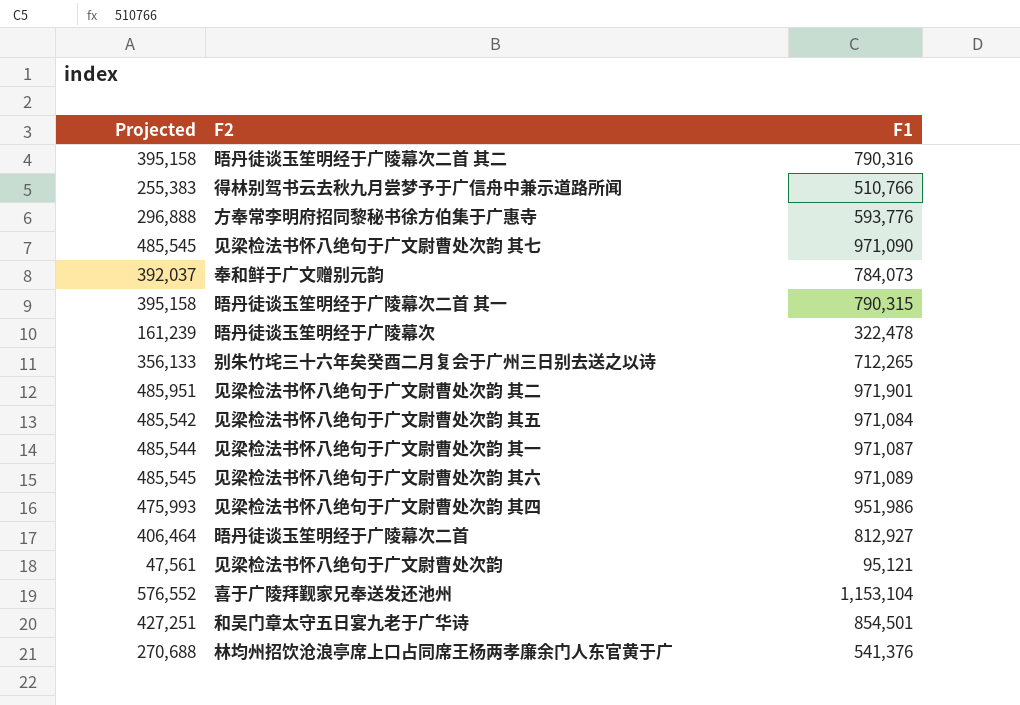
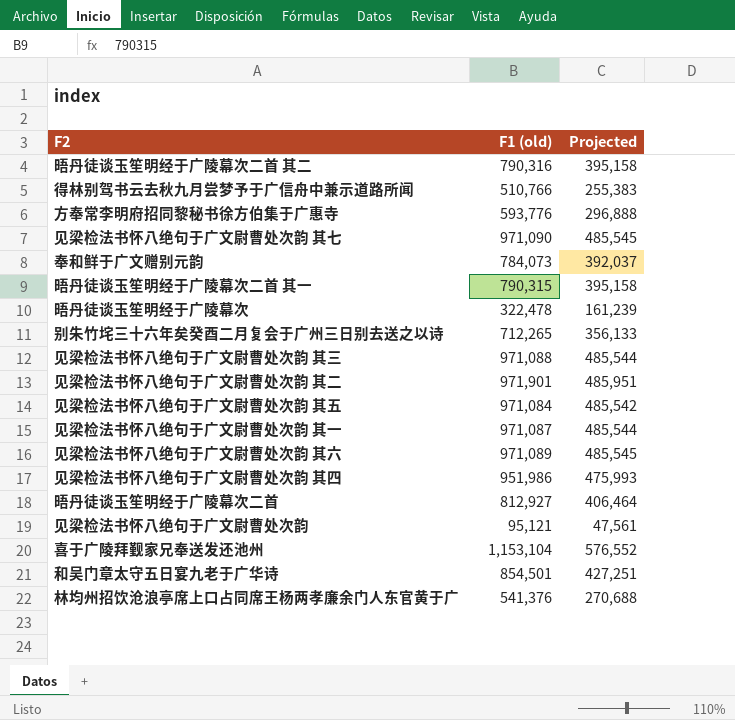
column name: F1 -> F1 (old)
column Projected | position: 1 -> 3
row 见梁检法书怀八绝句于广文尉曹处次韵 其三: none -> 971,088 | 485,544

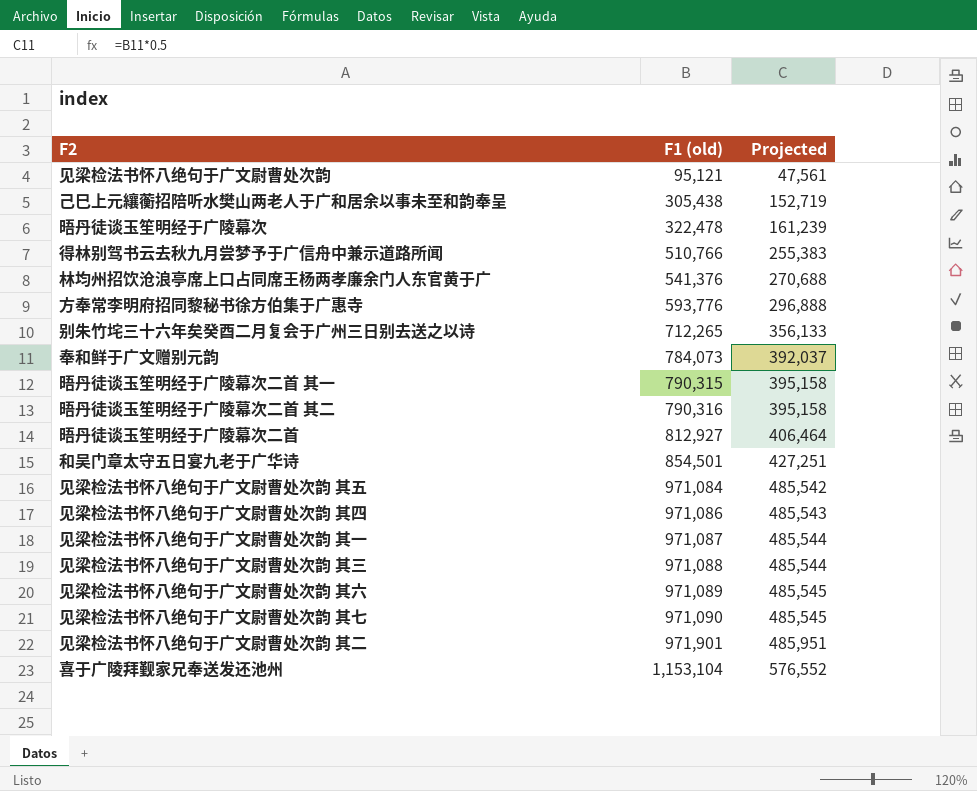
row order: none -> F1 (old) ascending
row 己巳上元纕蘅招陪听水樊山两老人于广和居余以事未至和韵奉呈: none -> 305,438 | 152,719
见梁检法书怀八绝句于广文尉曹处次韵 其四 | F1 (old): 951,986 -> 971,086
见梁检法书怀八绝句于广文尉曹处次韵 其四 | Projected: 475,993 -> 485,543

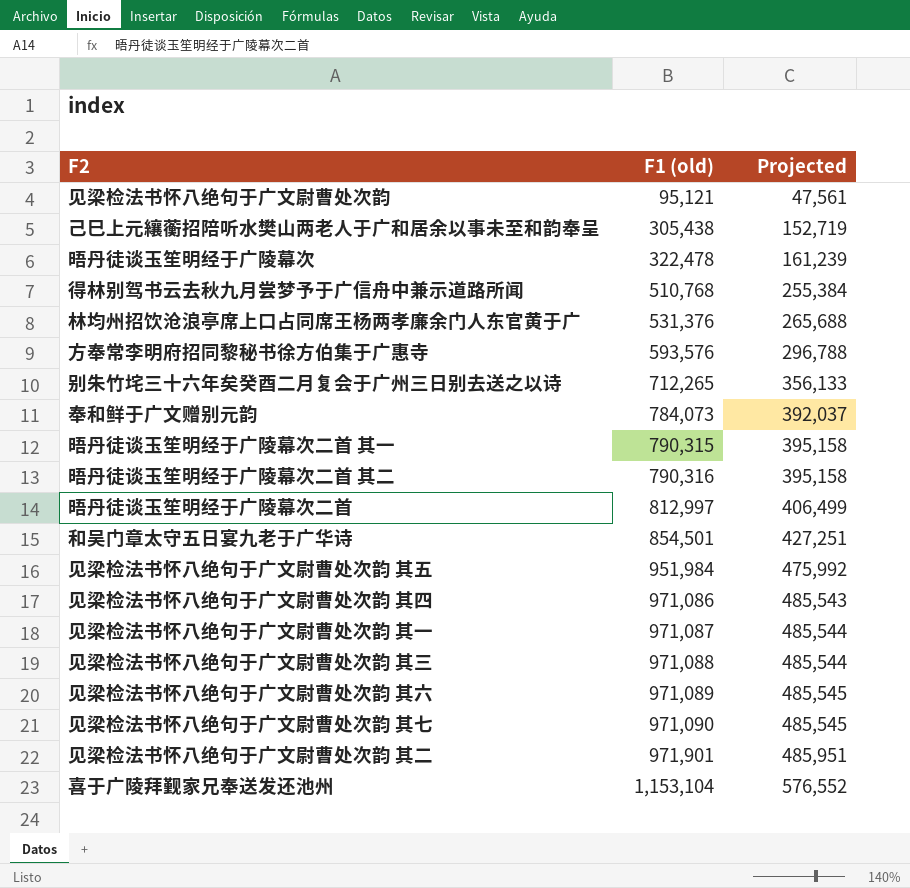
得林别驾书云去秋九月尝梦予于广信舟中兼示道路所闻 | F1 (old): 510,766 -> 510,768
得林别驾书云去秋九月尝梦予于广信舟中兼示道路所闻 | Projected: 255,383 -> 255,384
林均州招饮沧浪亭席上口占同席王杨两孝廉余门人东官黄于广 | F1 (old): 541,376 -> 531,376
林均州招饮沧浪亭席上口占同席王杨两孝廉余门人东官黄于广 | Projected: 270,688 -> 265,688
方奉常李明府招同黎秘书徐方伯集于广惠寺 | F1 (old): 593,776 -> 593,576
方奉常李明府招同黎秘书徐方伯集于广惠寺 | Projected: 296,888 -> 296,788
晤丹徒谈玉笙明经于广陵幕次二首 | F1 (old): 812,927 -> 812,997
晤丹徒谈玉笙明经于广陵幕次二首 | Projected: 406,464 -> 406,499
见梁检法书怀八绝句于广文尉曹处次韵 其五 | F1 (old): 971,084 -> 951,984
见梁检法书怀八绝句于广文尉曹处次韵 其五 | Projected: 485,542 -> 475,992

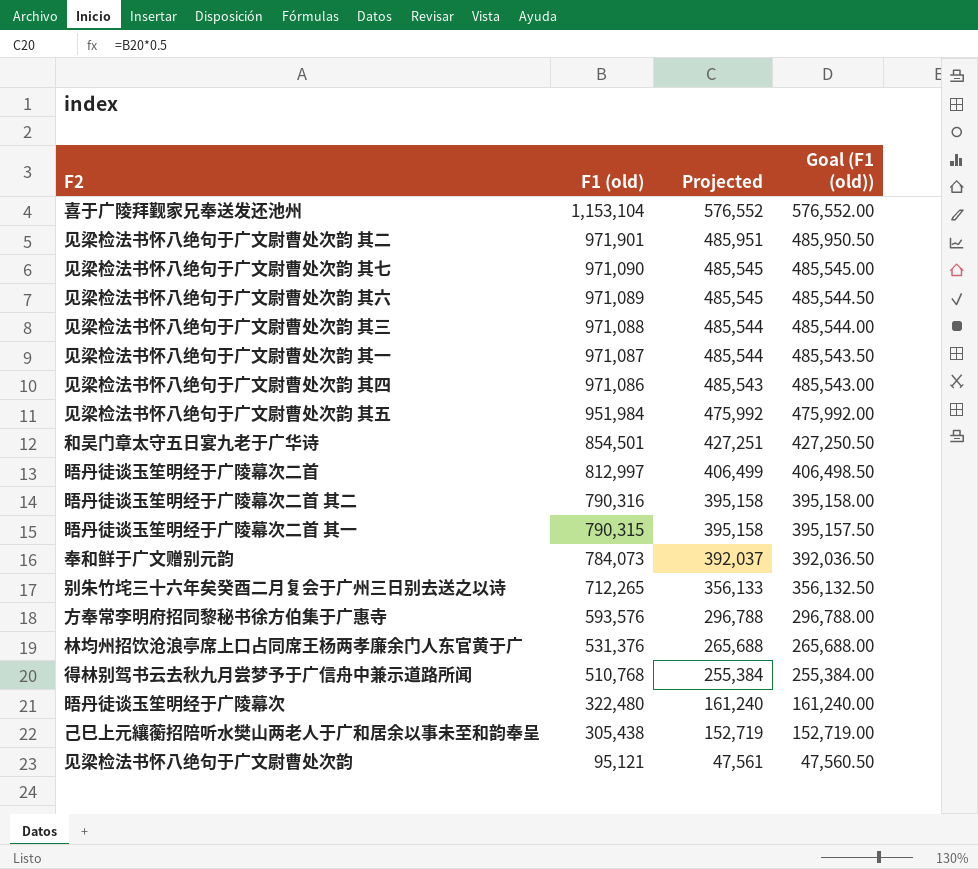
row order: F1 (old) ascending -> F1 (old) descending
column Goal (F1 (old)) | formula: none -> [F1 (old)] * 0.5
晤丹徒谈玉笙明经于广陵幕次 | F1 (old): 322,478 -> 322,480
晤丹徒谈玉笙明经于广陵幕次 | Projected: 161,239 -> 161,240

